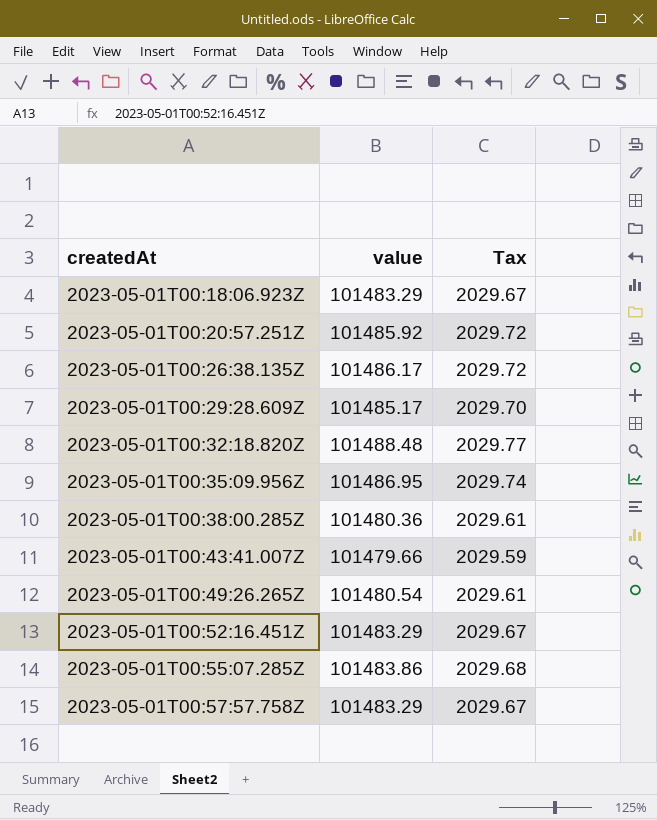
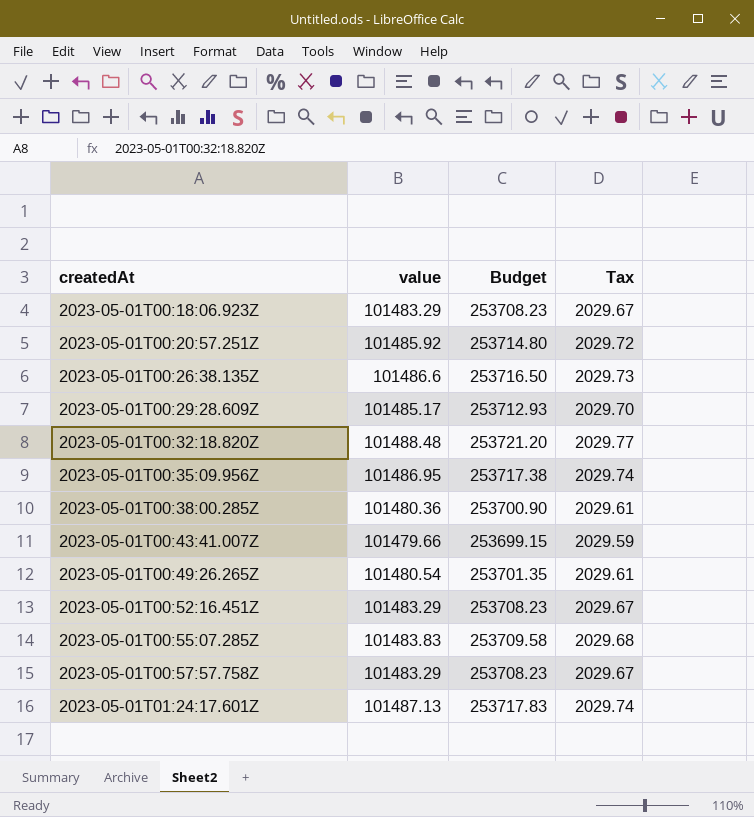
column Budget | formula: none -> [value] * 2.5
2023-05-01T00:26:38.135Z | value: 101486.17 -> 101486.6
2023-05-01T00:26:38.135Z | Tax: 2029.72 -> 2029.73
2023-05-01T00:55:07.285Z | value: 101483.86 -> 101483.83
row 2023-05-01T01:24:17.601Z: none -> 101487.13 | 253717.83 | 2029.74

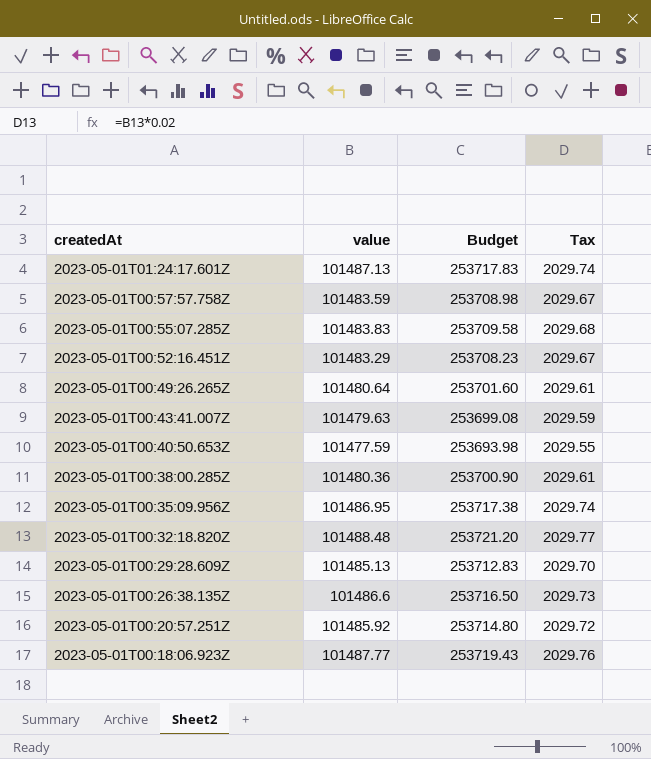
row order: createdAt ascending -> createdAt descending
2023-05-01T00:57:57.758Z | value: 101483.29 -> 101483.59
2023-05-01T00:57:57.758Z | Budget: 253708.23 -> 253708.98
2023-05-01T00:49:26.265Z | value: 101480.54 -> 101480.64
2023-05-01T00:49:26.265Z | Budget: 253701.35 -> 253701.60
2023-05-01T00:43:41.007Z | value: 101479.66 -> 101479.63
2023-05-01T00:43:41.007Z | Budget: 253699.15 -> 253699.08
row 2023-05-01T00:40:50.653Z: none -> 101477.59 | 253693.98 | 2029.55
2023-05-01T00:29:28.609Z | value: 101485.17 -> 101485.13
2023-05-01T00:29:28.609Z | Budget: 253712.93 -> 253712.83
2023-05-01T00:18:06.923Z | value: 101483.29 -> 101487.77
2023-05-01T00:18:06.923Z | Budget: 253708.23 -> 253719.43
2023-05-01T00:18:06.923Z | Tax: 2029.67 -> 2029.76

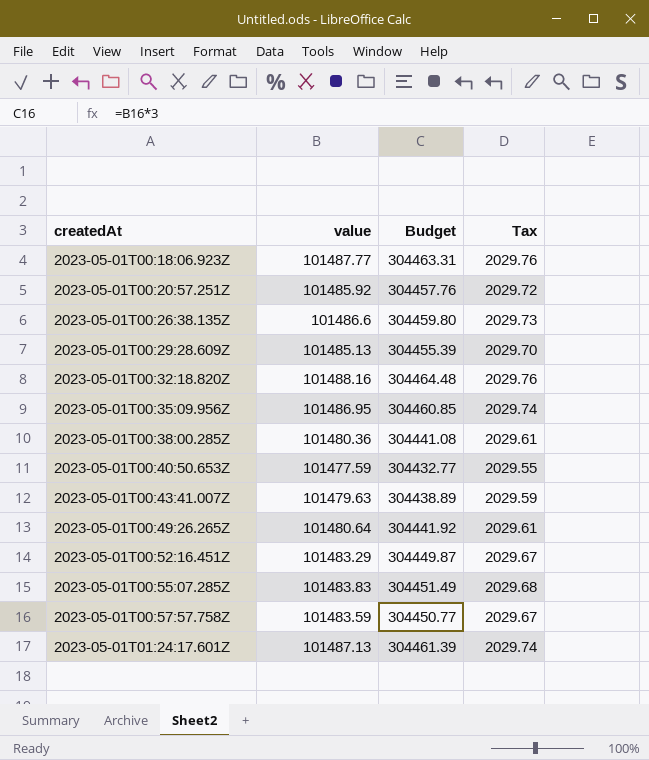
row order: createdAt descending -> createdAt ascending
column Budget | formula: [value] * 2.5 -> [value] * 3
2023-05-01T00:32:18.820Z | value: 101488.48 -> 101488.16
2023-05-01T00:32:18.820Z | Tax: 2029.77 -> 2029.76

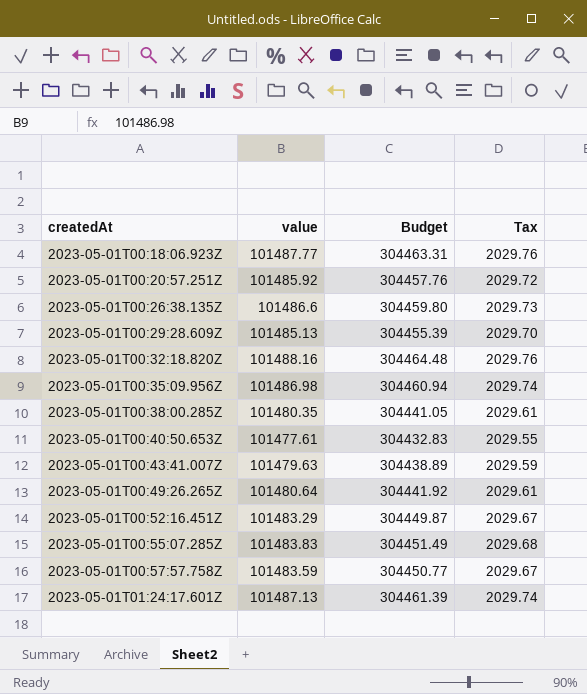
2023-05-01T00:35:09.956Z | value: 101486.95 -> 101486.98
2023-05-01T00:35:09.956Z | Budget: 304460.85 -> 304460.94
2023-05-01T00:38:00.285Z | value: 101480.36 -> 101480.35
2023-05-01T00:38:00.285Z | Budget: 304441.08 -> 304441.05
2023-05-01T00:40:50.653Z | value: 101477.59 -> 101477.61
2023-05-01T00:40:50.653Z | Budget: 304432.77 -> 304432.83

